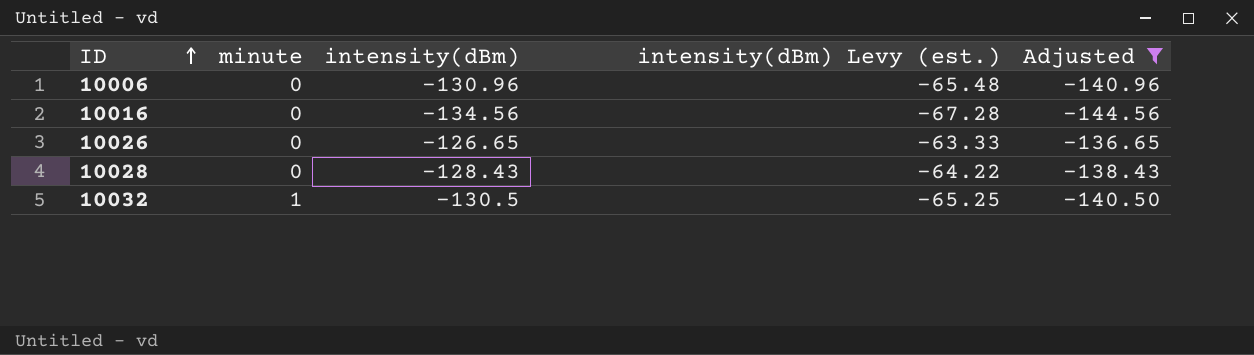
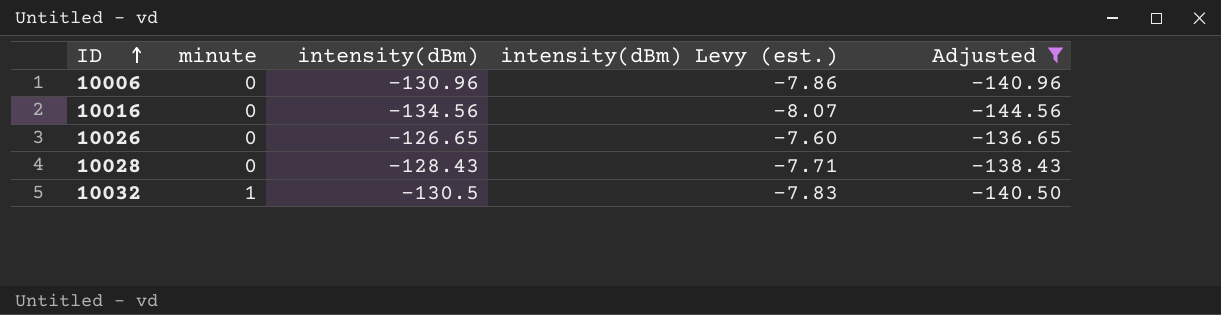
column intensity(dBm) Levy (est.) | formula: [intensity(dBm)] * 0.5 -> [intensity(dBm)] * 0.06

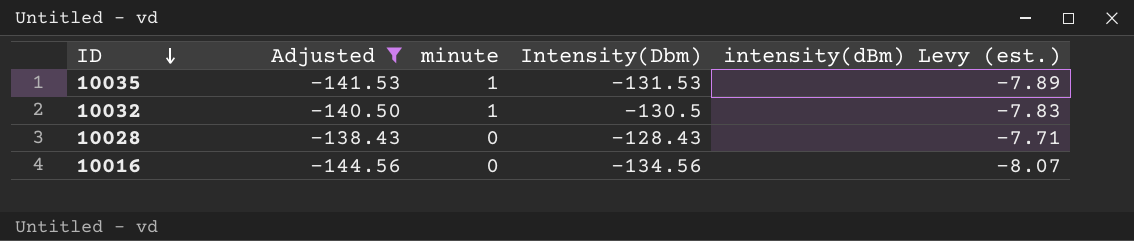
row order: ID ascending -> ID descending
column Adjusted | position: 5 -> 2
column name: intensity(dBm) -> Intensity(Dbm)
row 10006: 0 | -130.96 | -7.86 | -140.96 -> none
row 10026: 0 | -126.65 | -7.60 | -136.65 -> none
row 10035: none -> -141.53 | 1 | -131.53 | -7.89

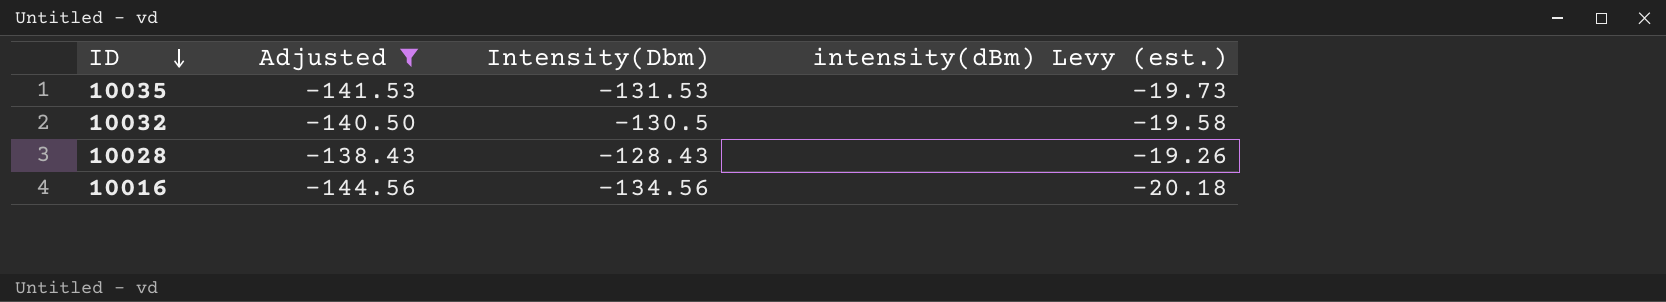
column minute | position: 3 -> none
column intensity(dBm) Levy (est.) | formula: [Intensity(Dbm)] * 0.06 -> [Intensity(Dbm)] * 0.15

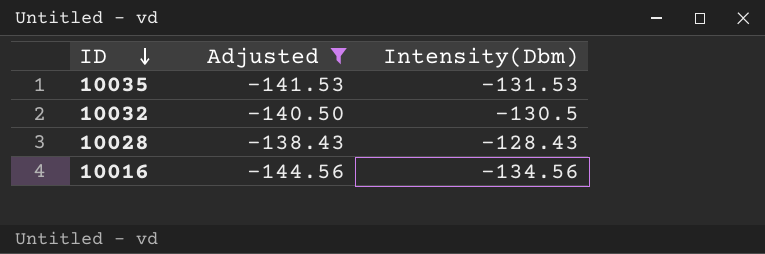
column intensity(dBm) Levy (est.) | formula: [Intensity(Dbm)] * 0.15 -> none

